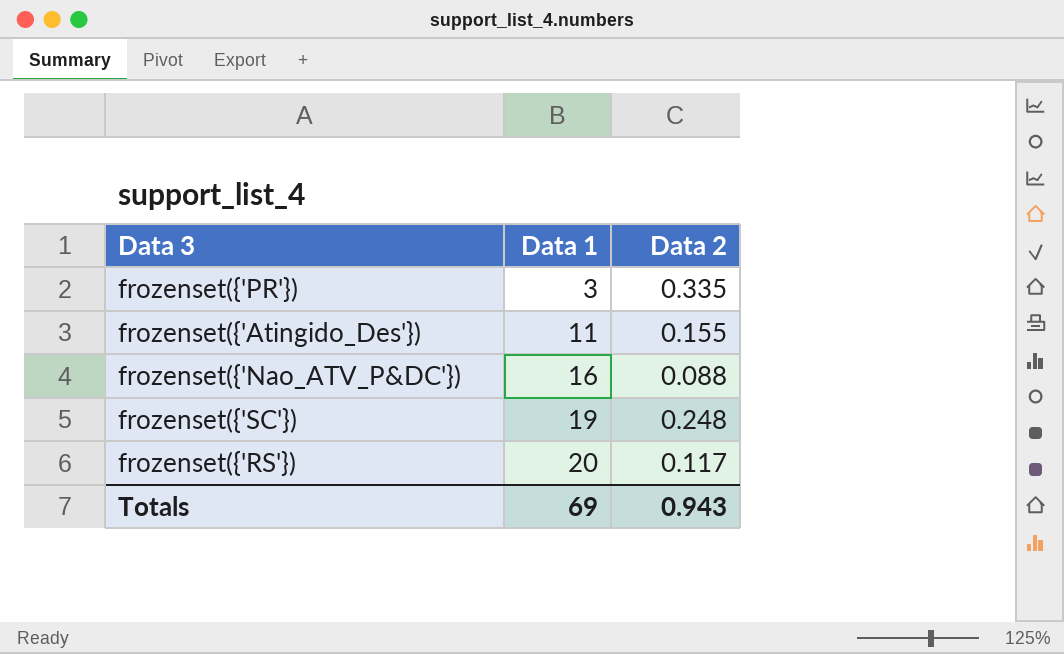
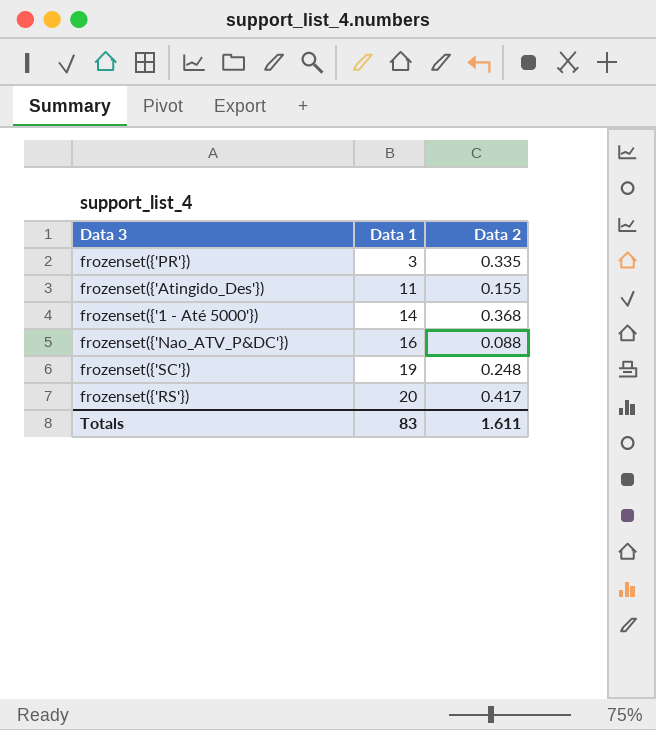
row frozenset({'1 - Até 5000'}): none -> 14 | 0.368
frozenset({'RS'}) | Data 2: 0.117 -> 0.417
Totals | Data 1: 69 -> 83
Totals | Data 2: 0.943 -> 1.611

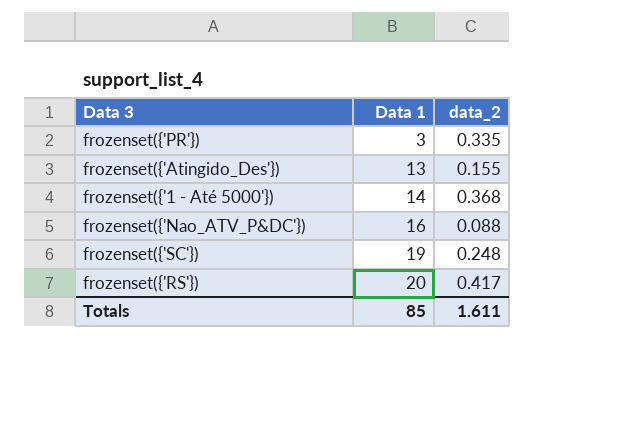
column name: Data 2 -> data_2
frozenset({'Atingido_Des'}) | Data 1: 11 -> 13
Totals | Data 1: 83 -> 85

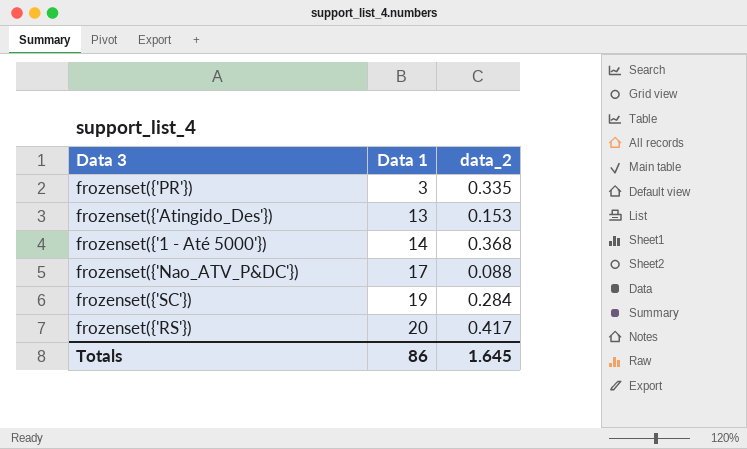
frozenset({'Atingido_Des'}) | data_2: 0.155 -> 0.153
frozenset({'Nao_ATV_P&DC'}) | Data 1: 16 -> 17
frozenset({'SC'}) | data_2: 0.248 -> 0.284
Totals | Data 1: 85 -> 86
Totals | data_2: 1.611 -> 1.645

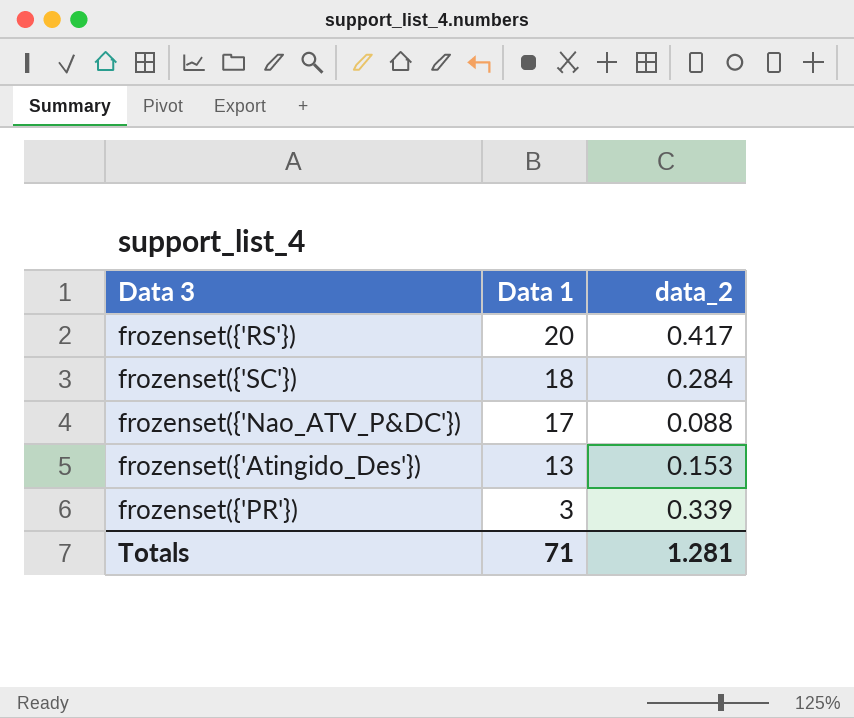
row order: Data 1 ascending -> Data 1 descending
row frozenset({'1 - Até 5000'}): 14 | 0.368 -> none
frozenset({'SC'}) | Data 1: 19 -> 18
frozenset({'PR'}) | data_2: 0.335 -> 0.339
Totals | Data 1: 86 -> 71
Totals | data_2: 1.645 -> 1.281

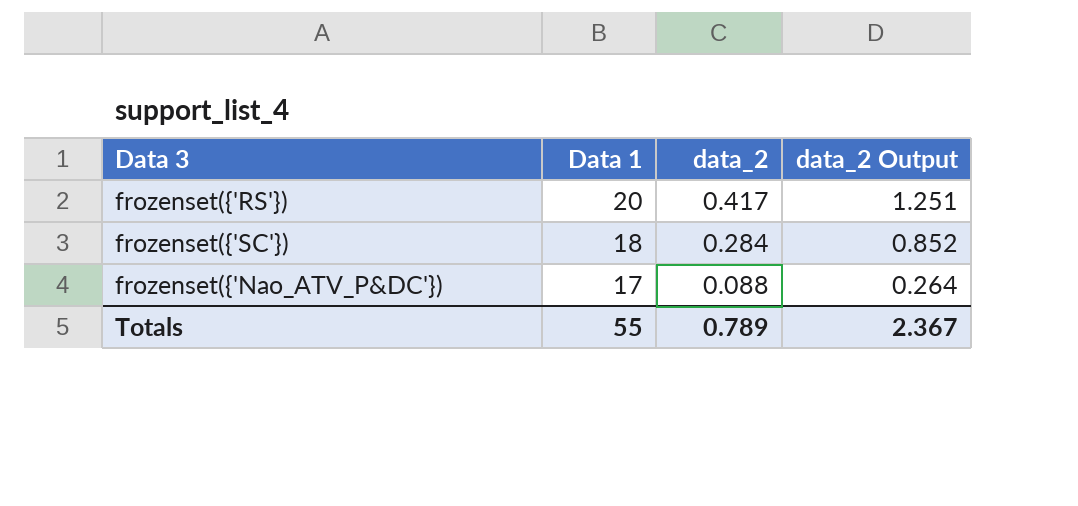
column data_2 Output | formula: none -> [data_2] * 3
row frozenset({'Atingido_Des'}): 13 | 0.153 -> none
row frozenset({'PR'}): 3 | 0.339 -> none
Totals | Data 1: 71 -> 55
Totals | data_2: 1.281 -> 0.789

